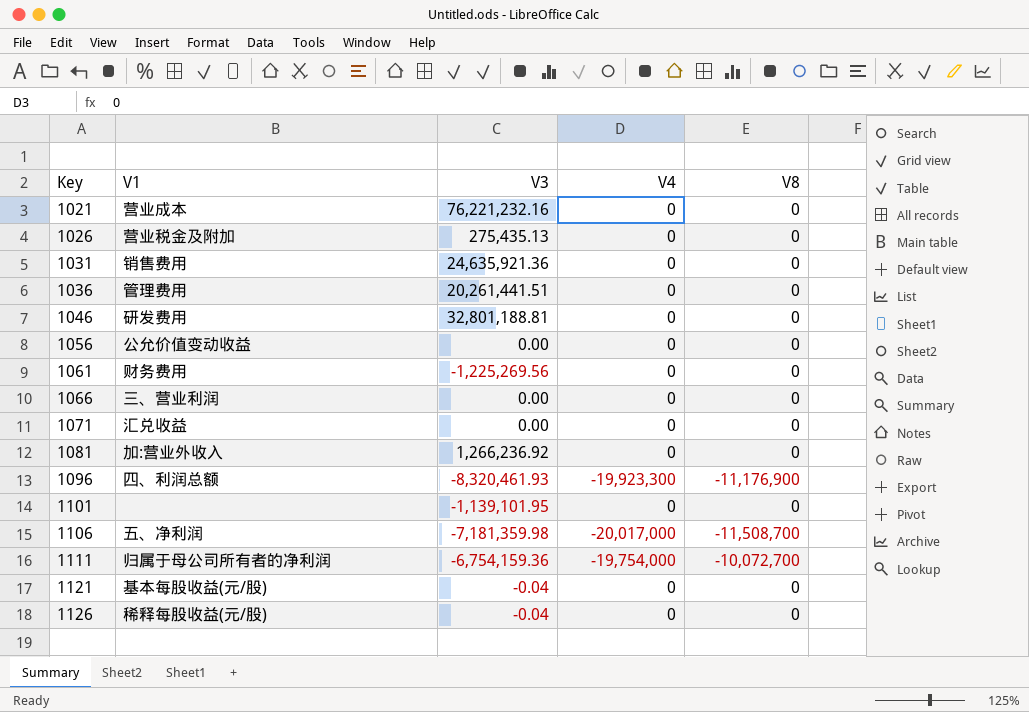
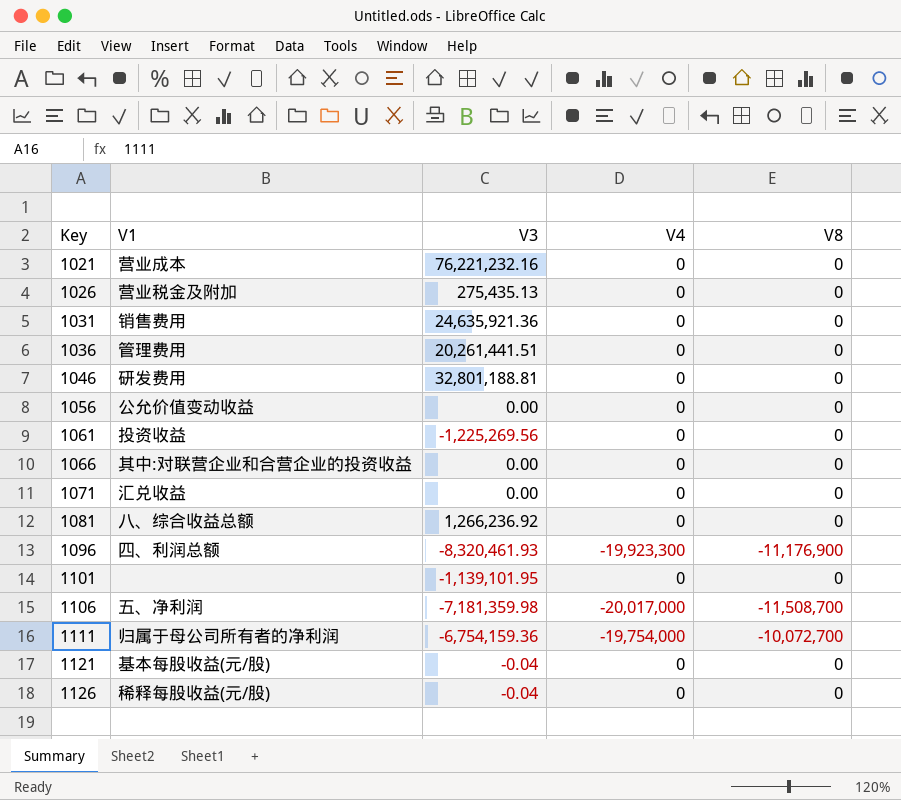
1061 | V1: 财务费用 -> 投资收益
1066 | V1: 三、营业利润 -> 其中:对联营企业和合营企业的投资收益
1081 | V1: 加:营业外收入 -> 八、综合收益总额

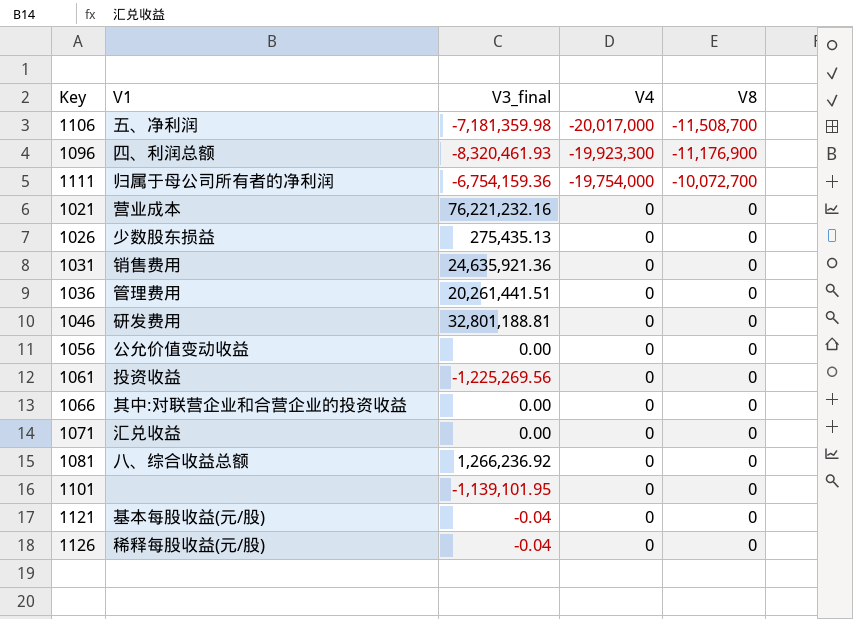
row order: Key ascending -> V4 ascending
column name: V3 -> V3_final
1026 | V1: 营业税金及附加 -> 少数股东损益

